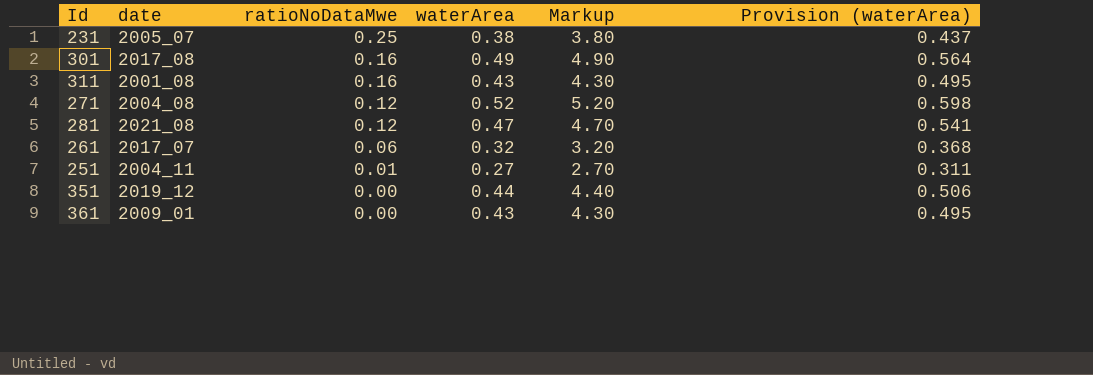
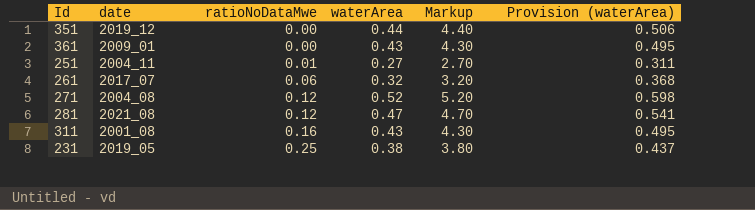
row order: ratioNoDataMwe descending -> ratioNoDataMwe ascending
row 301: 2017_08 | 0.16 | 0.49 | 4.90 | 0.564 -> none
231 | date: 2005_07 -> 2019_05

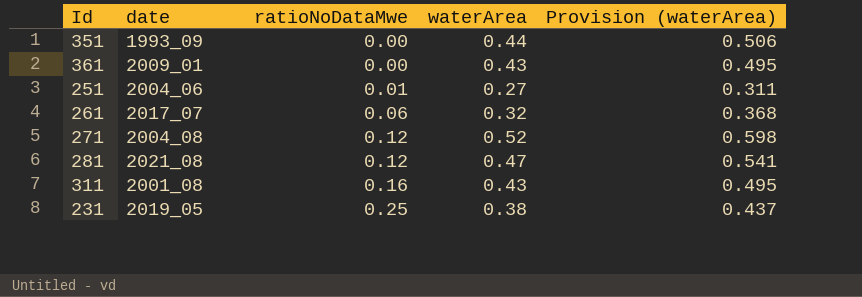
column Markup | formula: [waterArea] * 10 -> none
351 | date: 2019_12 -> 1993_09
251 | date: 2004_11 -> 2004_06

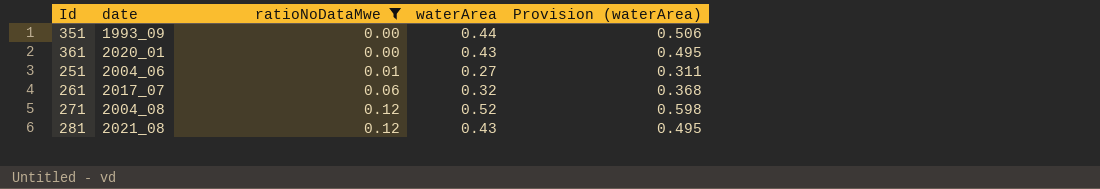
filter: none -> ratioNoDataMwe <= 0.12
361 | date: 2009_01 -> 2020_01
281 | waterArea: 0.47 -> 0.43
281 | Provision (waterArea): 0.541 -> 0.495

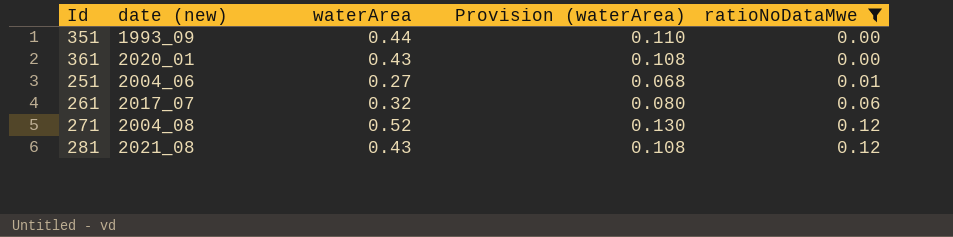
column name: date -> date (new)
column Provision (waterArea) | formula: [waterArea] * 1.15 -> [waterArea] * 0.25
column ratioNoDataMwe | position: 3 -> 5

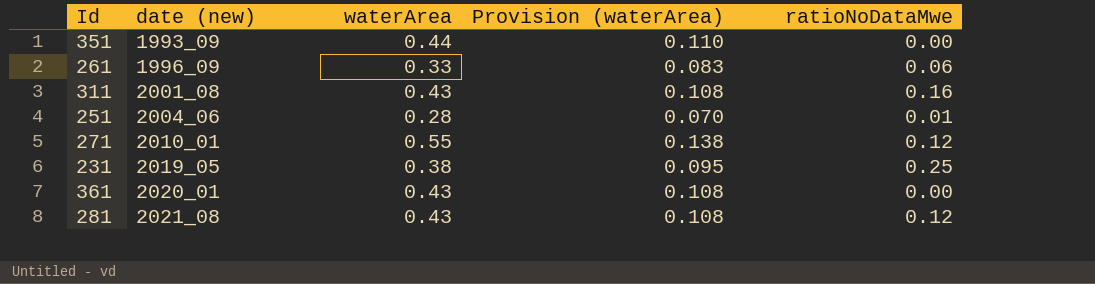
filter: ratioNoDataMwe <= 0.12 -> none
row order: ratioNoDataMwe ascending -> date (new) ascending
261 | date (new): 2017_07 -> 1996_09
261 | waterArea: 0.32 -> 0.33
261 | Provision (waterArea): 0.080 -> 0.083
251 | waterArea: 0.27 -> 0.28
251 | Provision (waterArea): 0.068 -> 0.070
271 | date (new): 2004_08 -> 2010_01
271 | waterArea: 0.52 -> 0.55
271 | Provision (waterArea): 0.130 -> 0.138

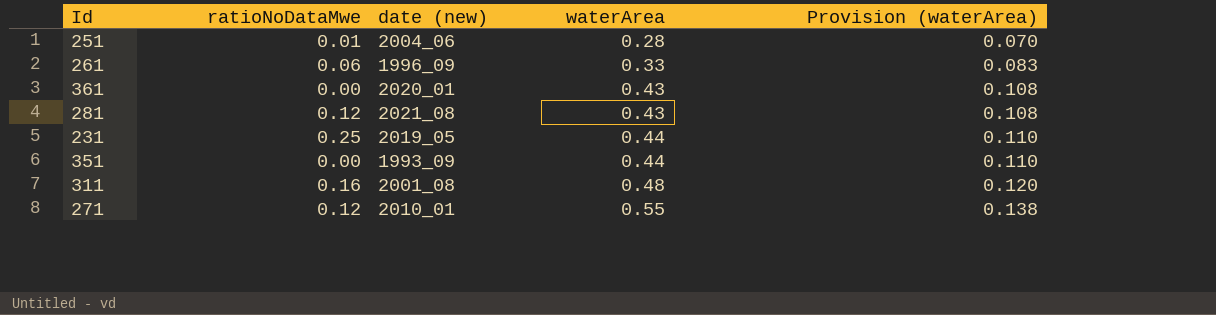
row order: date (new) ascending -> waterArea ascending
column ratioNoDataMwe | position: 5 -> 2
231 | waterArea: 0.38 -> 0.44
231 | Provision (waterArea): 0.095 -> 0.110
311 | waterArea: 0.43 -> 0.48
311 | Provision (waterArea): 0.108 -> 0.120

